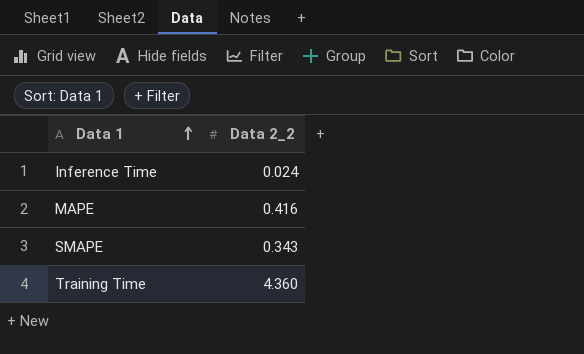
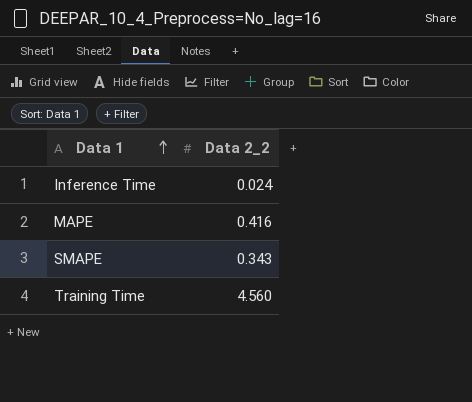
Training Time | Data 2_2: 4.360 -> 4.560

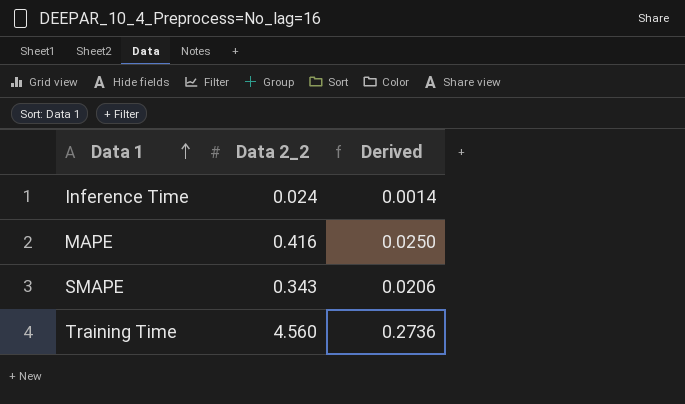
column Derived | formula: none -> [Data 2_2] * 0.06

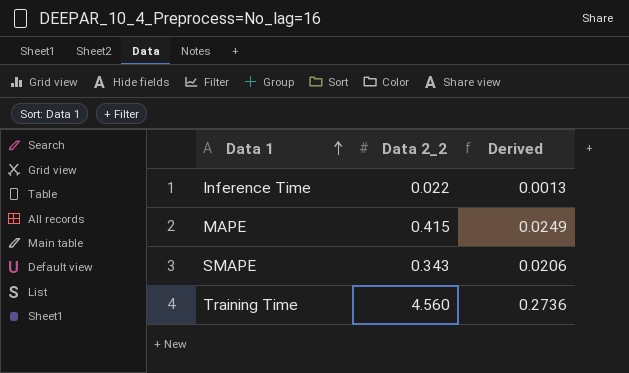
Inference Time | Data 2_2: 0.024 -> 0.022
Inference Time | Derived: 0.0014 -> 0.0013
MAPE | Data 2_2: 0.416 -> 0.415
MAPE | Derived: 0.0250 -> 0.0249

